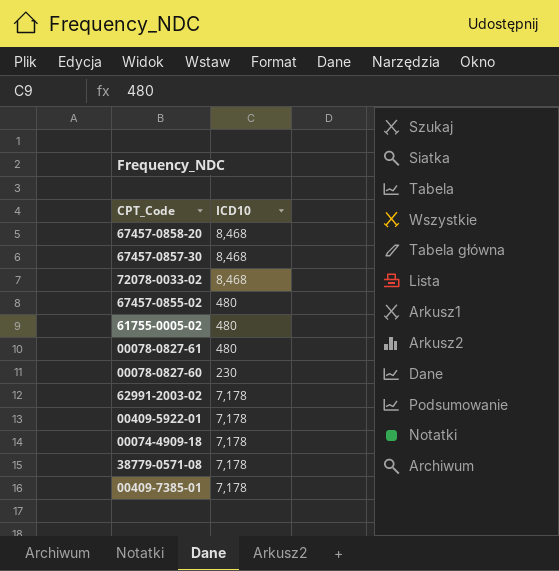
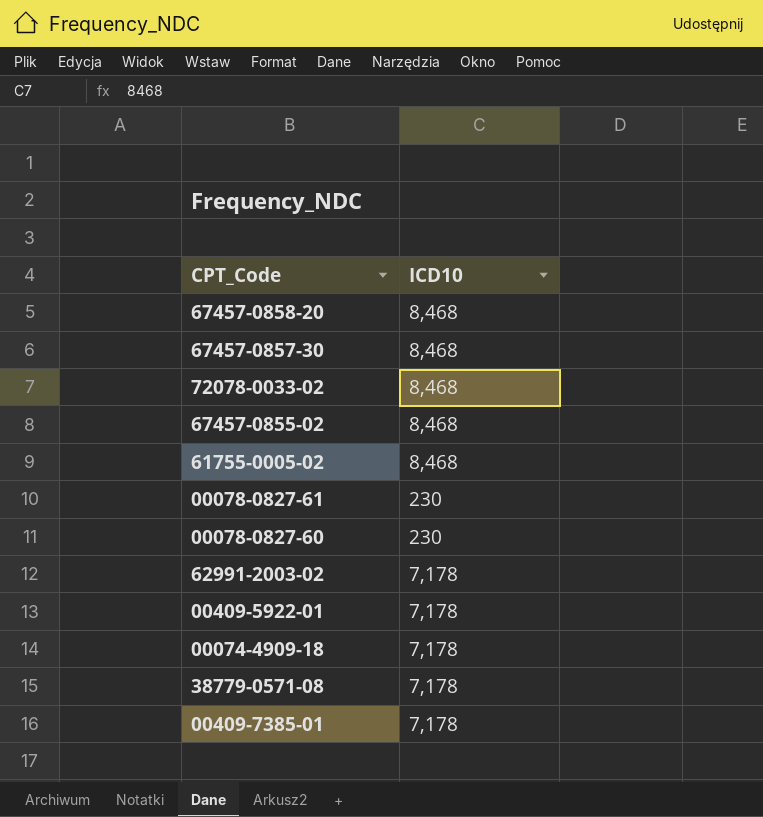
67457-0855-02 | ICD10: 480 -> 8,468
61755-0005-02 | ICD10: 480 -> 8,468
00078-0827-61 | ICD10: 480 -> 230

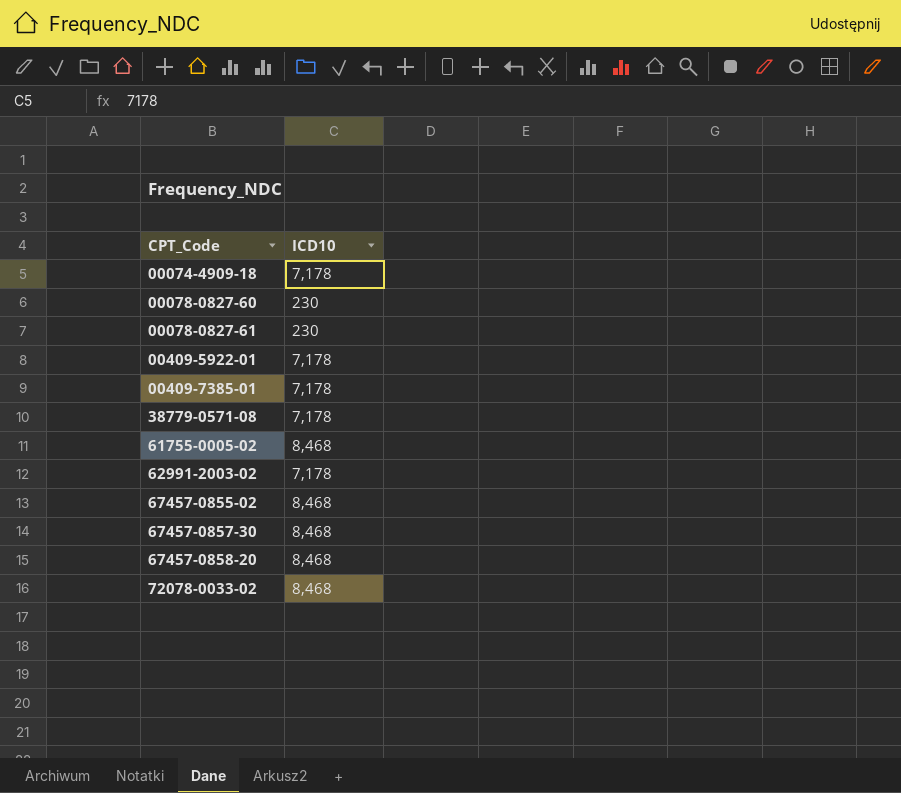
row order: none -> CPT_Code ascending

